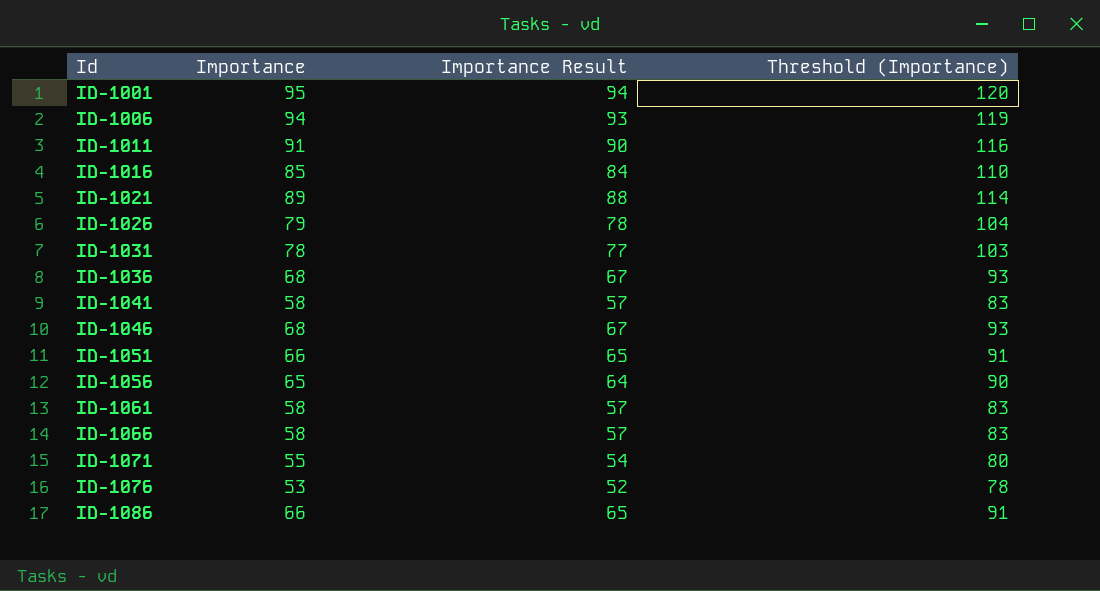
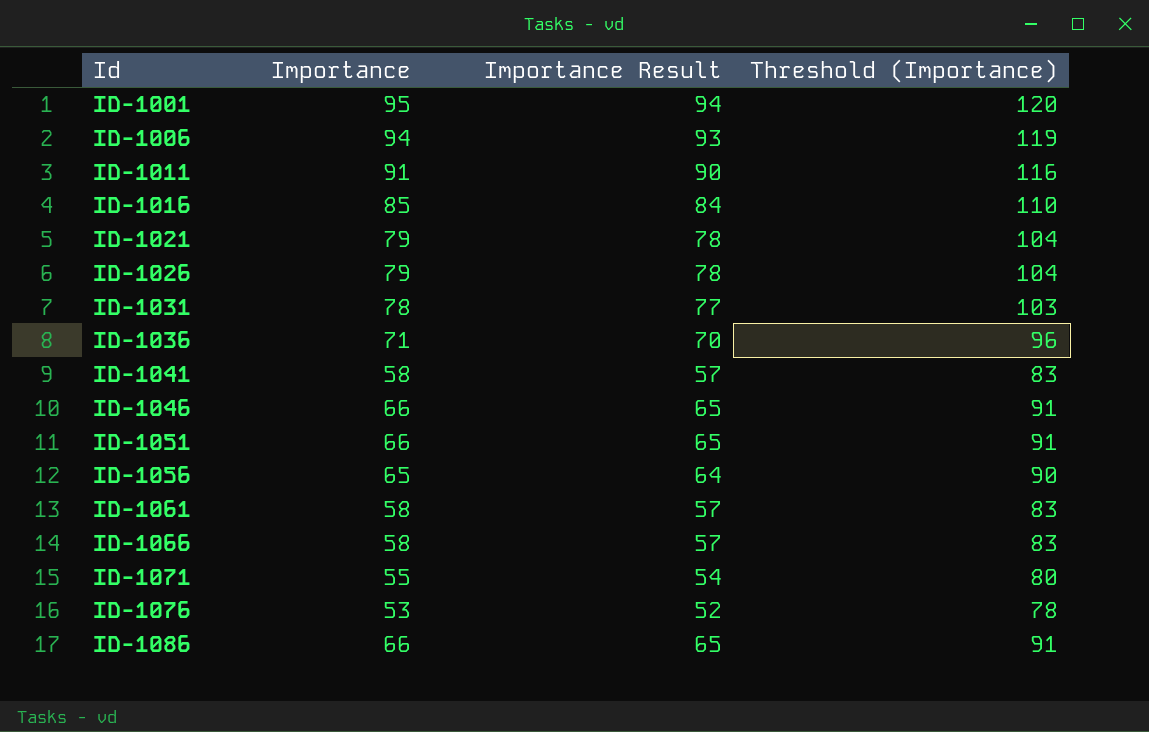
ID-1021 | Importance: 89 -> 79
ID-1021 | Importance Result: 88 -> 78
ID-1021 | Threshold (Importance): 114 -> 104
ID-1036 | Importance: 68 -> 71
ID-1036 | Importance Result: 67 -> 70
ID-1036 | Threshold (Importance): 93 -> 96
ID-1046 | Importance: 68 -> 66
ID-1046 | Importance Result: 67 -> 65
ID-1046 | Threshold (Importance): 93 -> 91

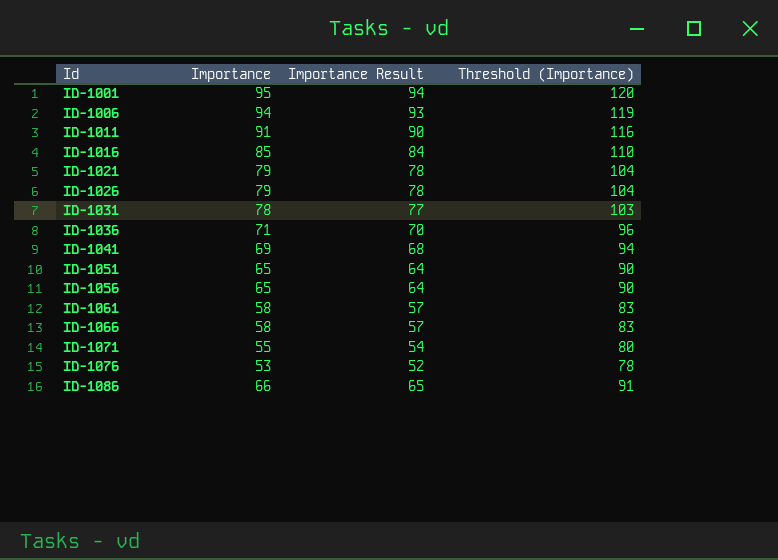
row ID-1046: 66 | 65 | 91 -> none
ID-1041 | Importance: 58 -> 69
ID-1041 | Importance Result: 57 -> 68
ID-1041 | Threshold (Importance): 83 -> 94
ID-1051 | Importance: 66 -> 65
ID-1051 | Importance Result: 65 -> 64
ID-1051 | Threshold (Importance): 91 -> 90

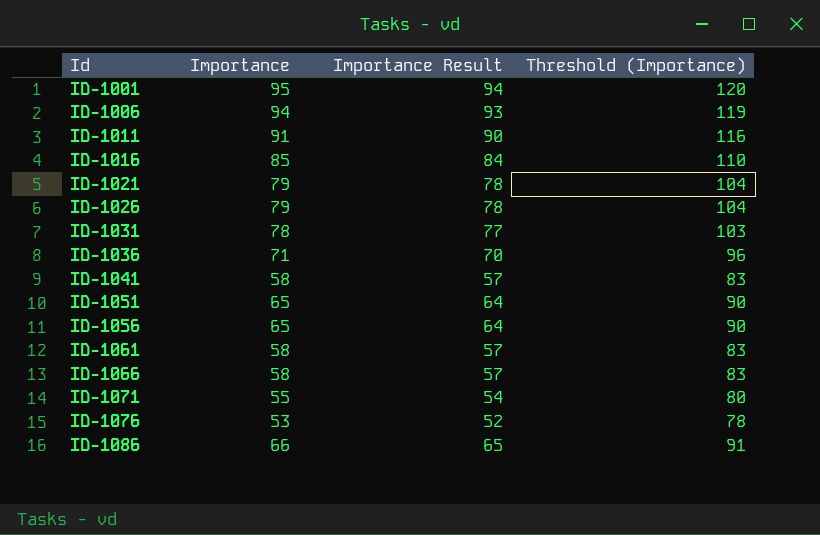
ID-1041 | Importance: 69 -> 58
ID-1041 | Importance Result: 68 -> 57
ID-1041 | Threshold (Importance): 94 -> 83

